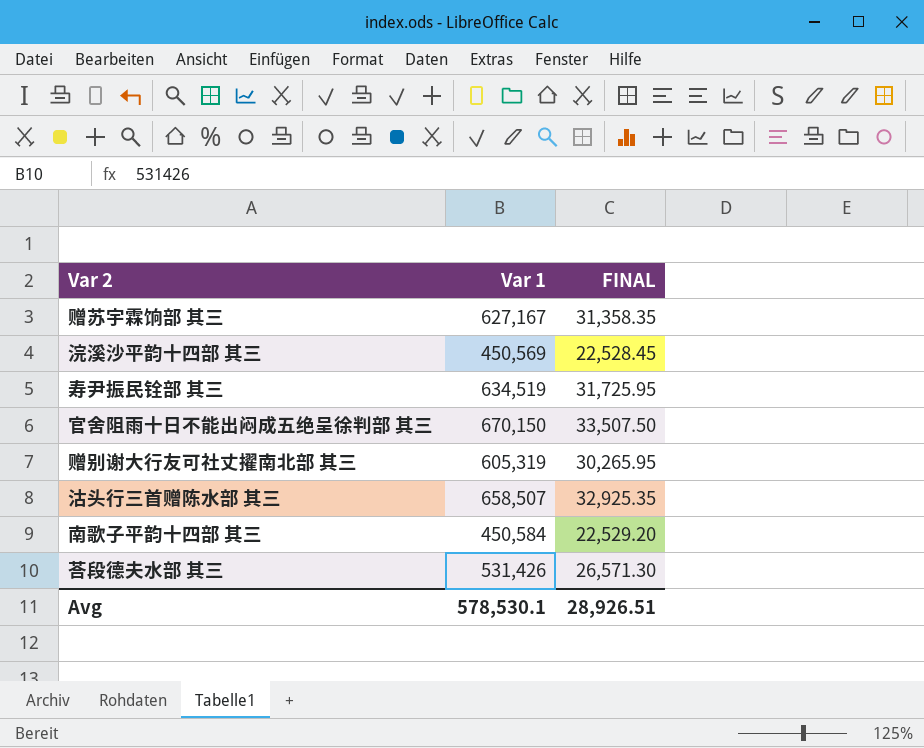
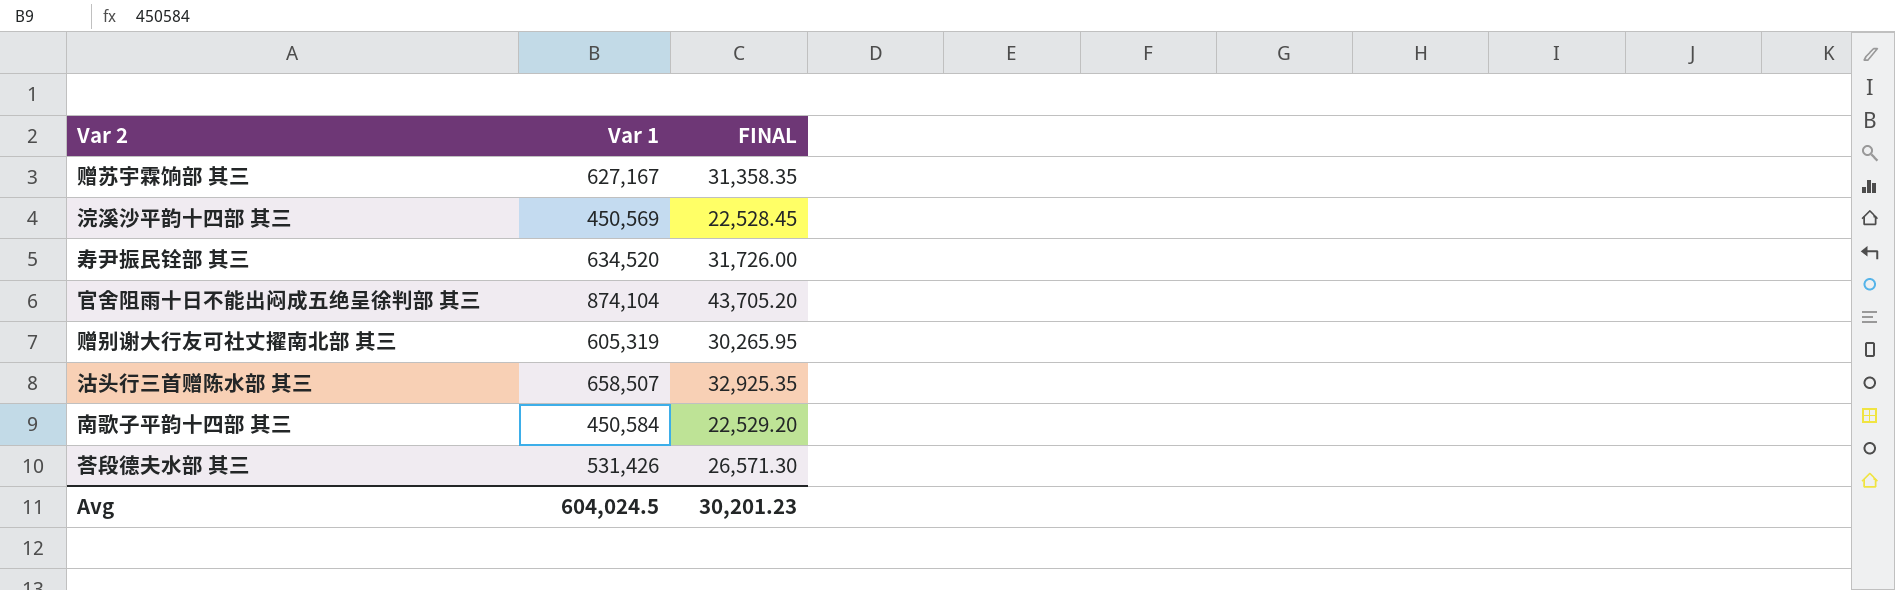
寿尹振民铨部 其三 | Var 1: 634,519 -> 634,520
寿尹振民铨部 其三 | FINAL: 31,725.95 -> 31,726.00
官舍阻雨十日不能出闷成五绝呈徐判部 其三 | Var 1: 670,150 -> 874,104
官舍阻雨十日不能出闷成五绝呈徐判部 其三 | FINAL: 33,507.50 -> 43,705.20
Avg | Var 1: 578,530.1 -> 604,024.5
Avg | FINAL: 28,926.51 -> 30,201.23

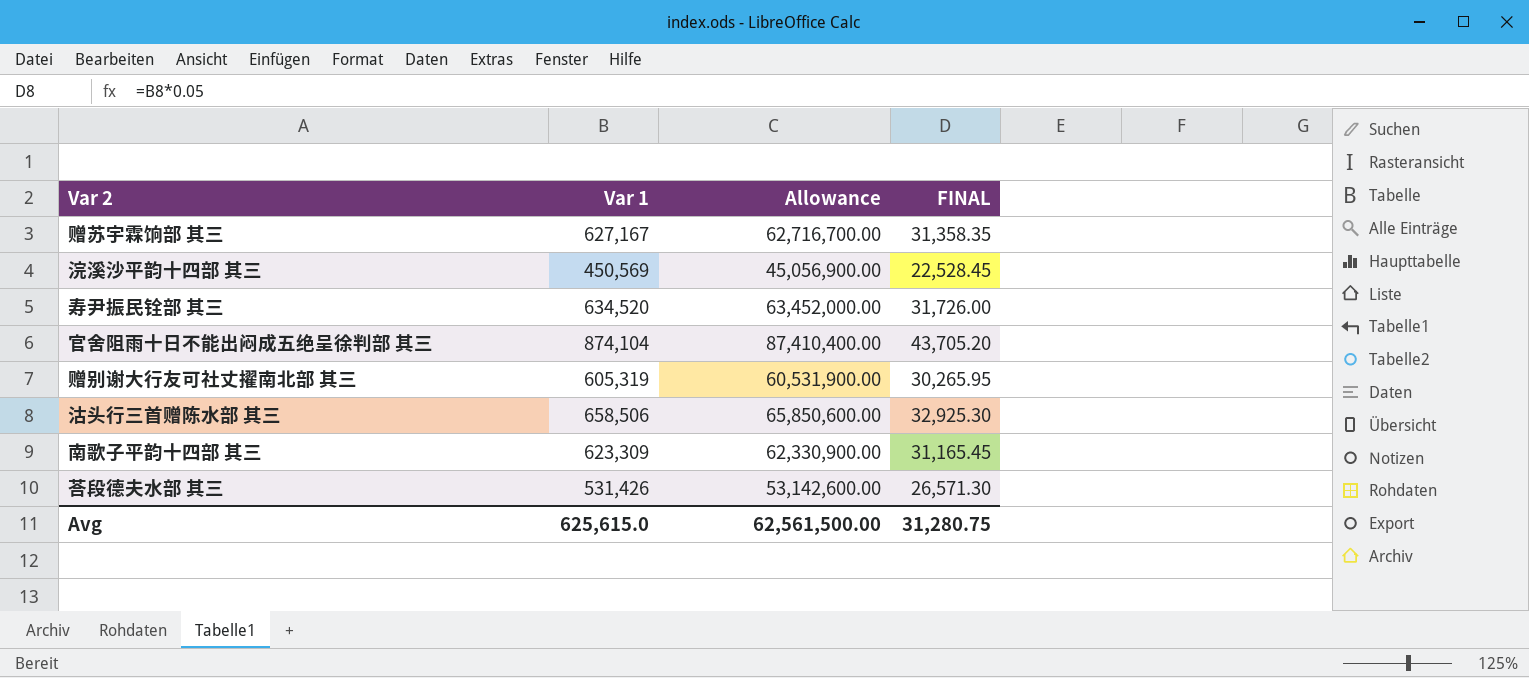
column Allowance | formula: none -> [Var 1] * 100
沽头行三首赠陈水部 其三 | Var 1: 658,507 -> 658,506
沽头行三首赠陈水部 其三 | FINAL: 32,925.35 -> 32,925.30
南歌子平韵十四部 其三 | Var 1: 450,584 -> 623,309
南歌子平韵十四部 其三 | FINAL: 22,529.20 -> 31,165.45
Avg | Var 1: 604,024.5 -> 625,615.0
Avg | FINAL: 30,201.23 -> 31,280.75

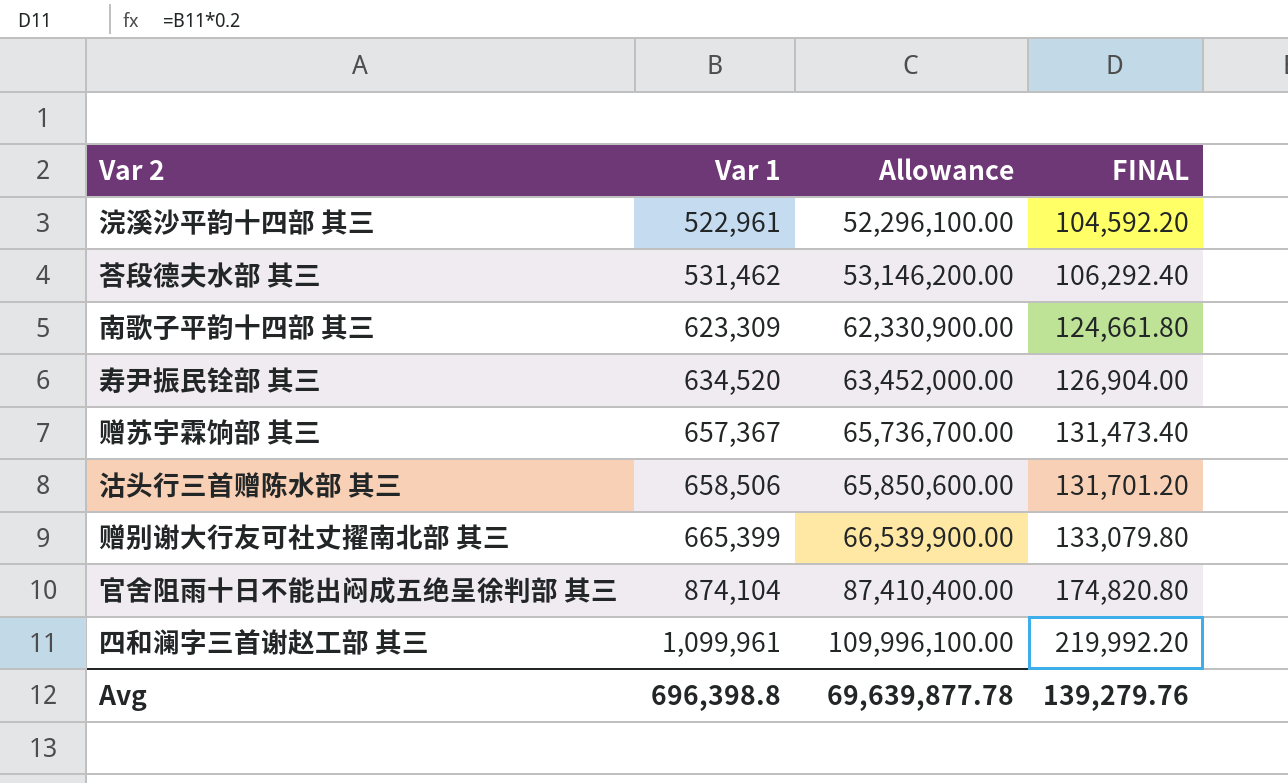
row order: none -> Var 1 ascending
column FINAL | formula: [Var 1] * 0.05 -> [Var 1] * 0.2
浣溪沙平韵十四部 其三 | Var 1: 450,569 -> 522,961
浣溪沙平韵十四部 其三 | Allowance: 45,056,900.00 -> 52,296,100.00
荅段德夫水部 其三 | Var 1: 531,426 -> 531,462
荅段德夫水部 其三 | Allowance: 53,142,600.00 -> 53,146,200.00
赠苏宇霖饷部 其三 | Var 1: 627,167 -> 657,367
赠苏宇霖饷部 其三 | Allowance: 62,716,700.00 -> 65,736,700.00
赠别谢大行友可社丈擢南北部 其三 | Var 1: 605,319 -> 665,399
赠别谢大行友可社丈擢南北部 其三 | Allowance: 60,531,900.00 -> 66,539,900.00
row 四和澜字三首谢赵工部 其三: none -> 1,099,961 | 109,996,100.00 | 219,992.20
Avg | Var 1: 625,615.0 -> 696,398.8
Avg | Allowance: 62,561,500.00 -> 69,639,877.78
Avg | FINAL: 31,280.75 -> 139,279.76

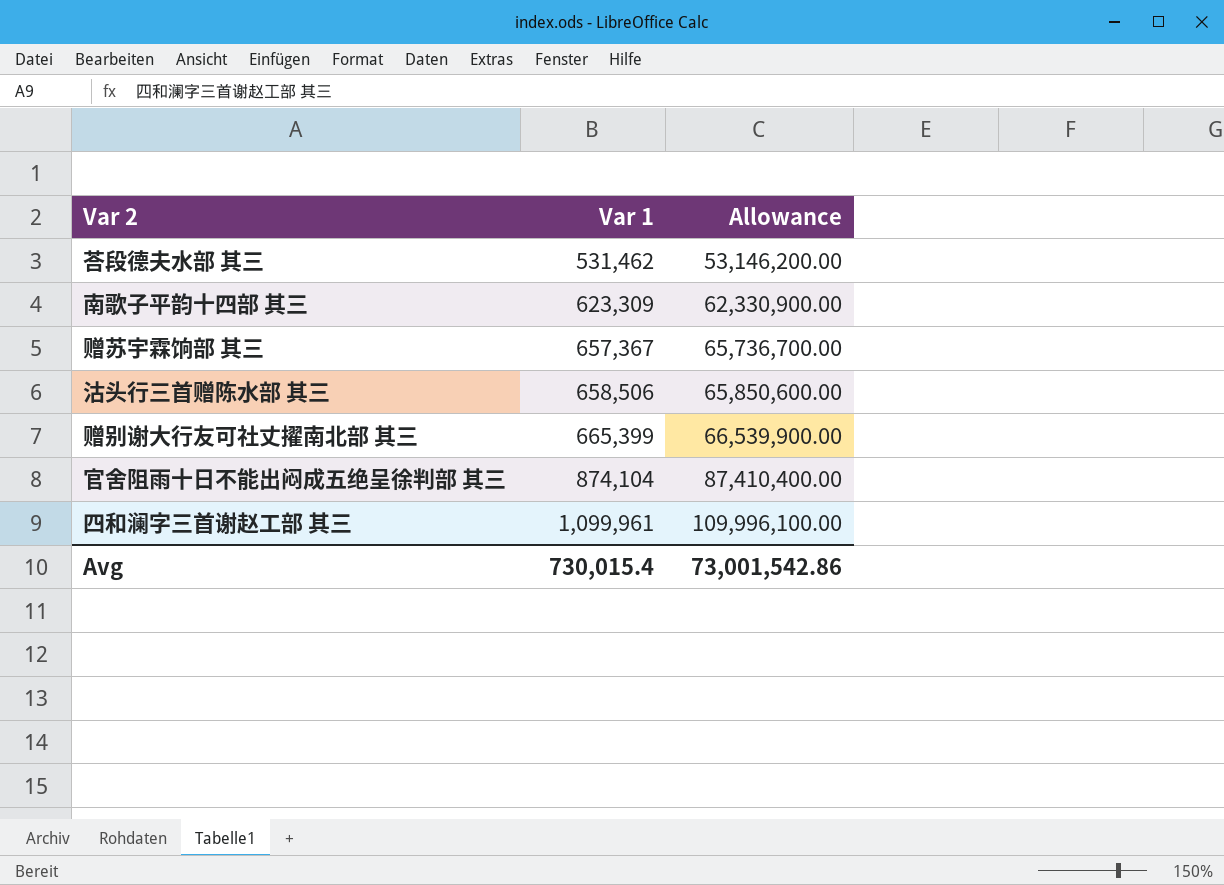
column FINAL | formula: [Var 1] * 0.2 -> none
row 浣溪沙平韵十四部 其三: 522,961 | 52,296,100.00 | 104,592.20 -> none
row 寿尹振民铨部 其三: 634,520 | 63,452,000.00 | 126,904.00 -> none
Avg | Var 1: 696,398.8 -> 730,015.4
Avg | Allowance: 69,639,877.78 -> 73,001,542.86

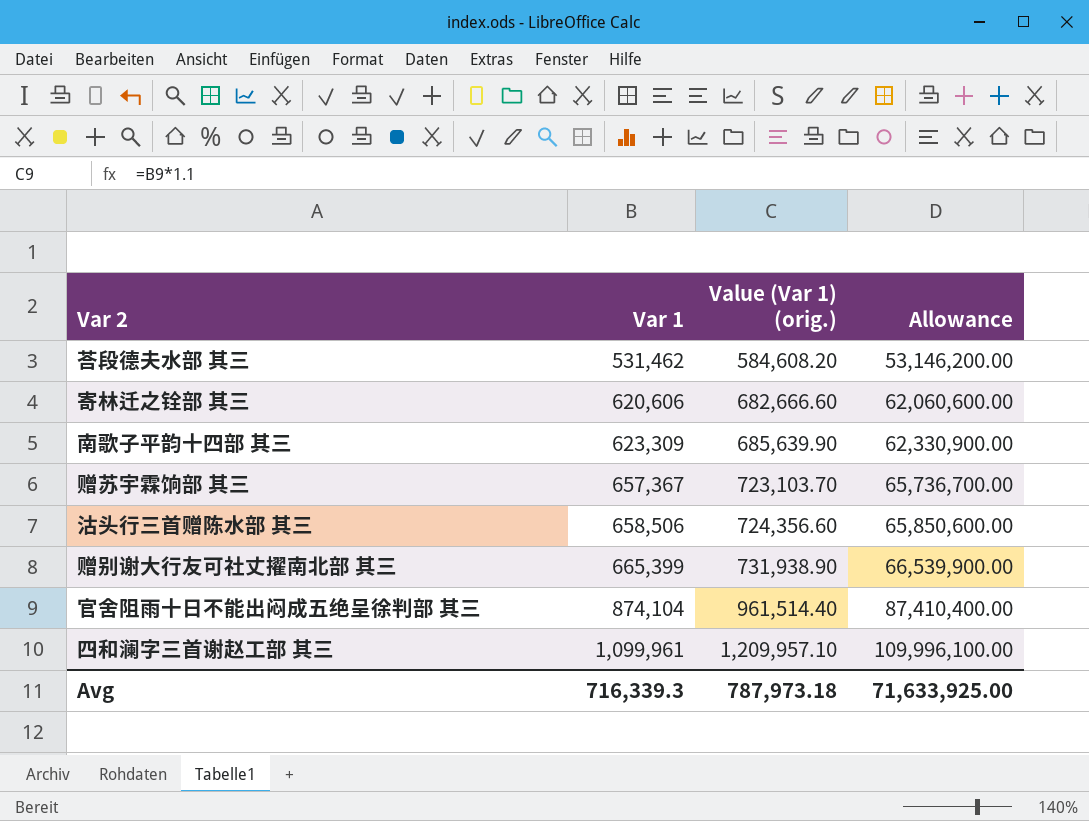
column Value (Var 1) (orig.) | formula: none -> [Var 1] * 1.1
row 寄林迁之铨部 其三: none -> 620,606 | 682,666.60 | 62,060,600.00
Avg | Var 1: 730,015.4 -> 716,339.3
Avg | Allowance: 73,001,542.86 -> 71,633,925.00

